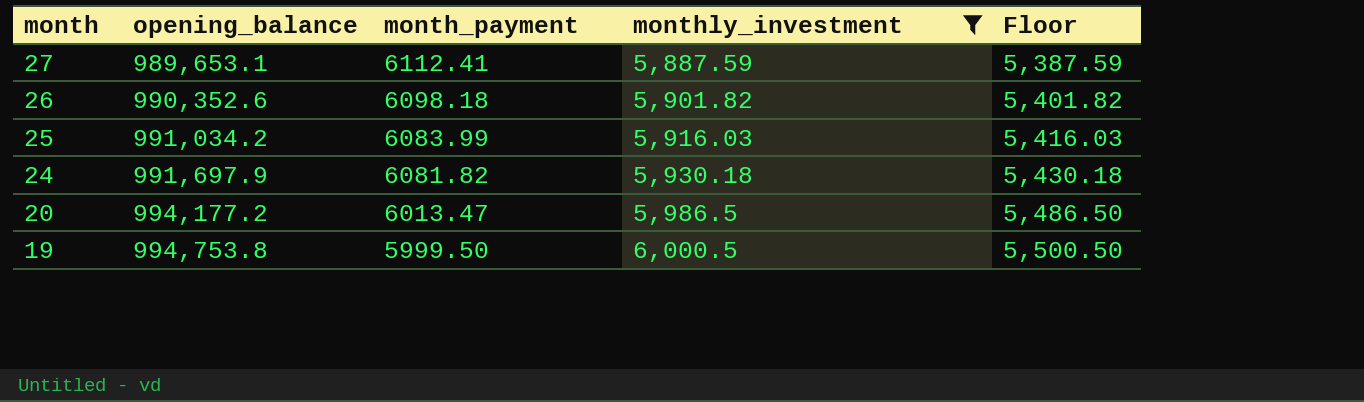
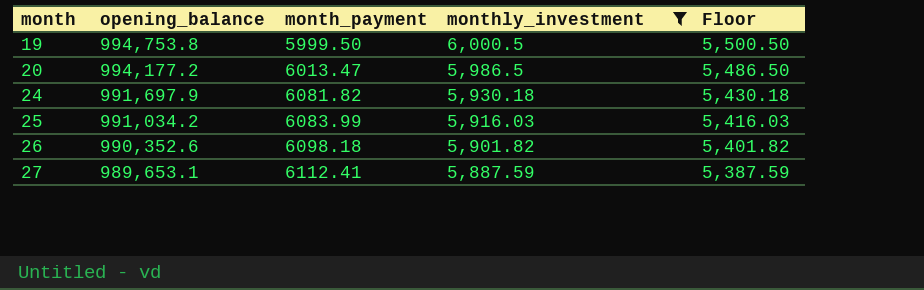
row order: month descending -> month ascending

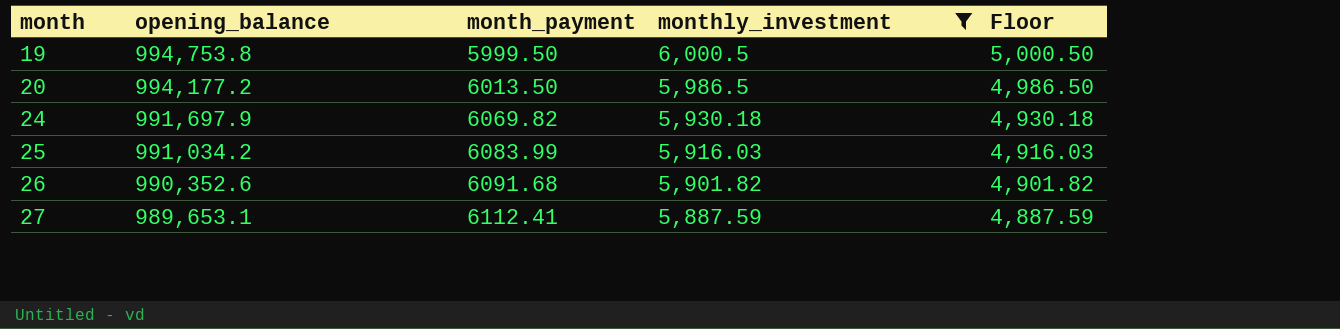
column Floor | formula: [monthly_investment] - 500 -> [monthly_investment] - 1000
20 | month_payment: 6013.47 -> 6013.50
24 | month_payment: 6081.82 -> 6069.82
26 | month_payment: 6098.18 -> 6091.68

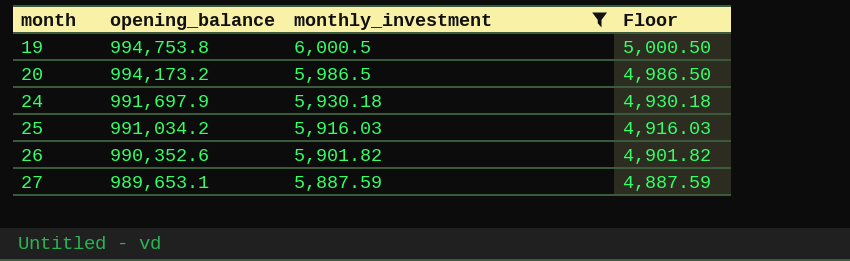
column month_payment | position: 3 -> none
20 | opening_balance: 994,177.2 -> 994,173.2

